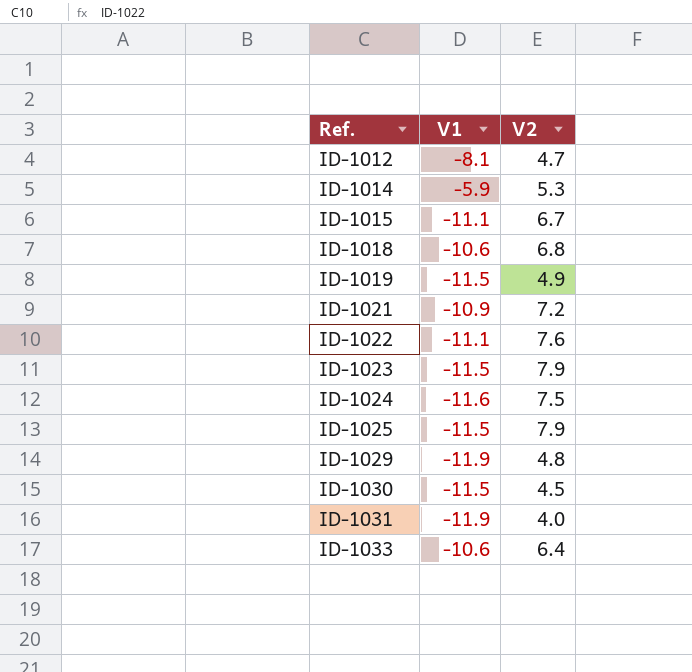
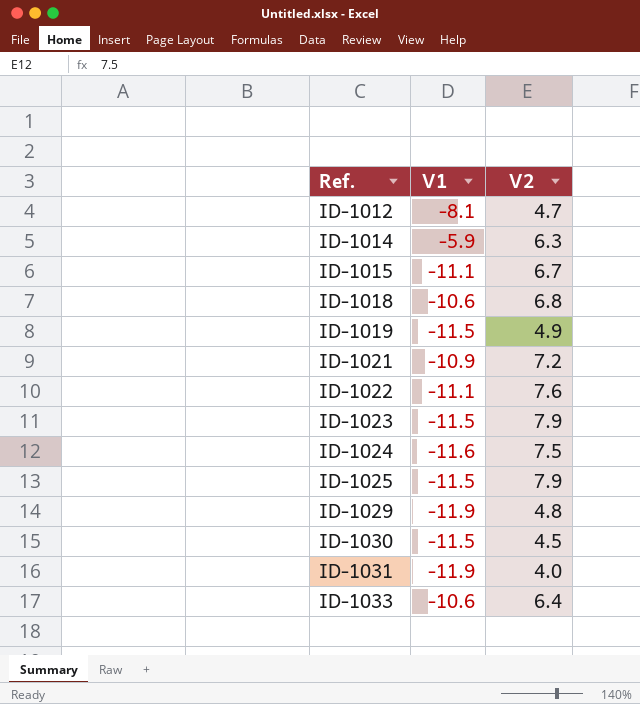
ID-1014 | V2: 5.3 -> 6.3

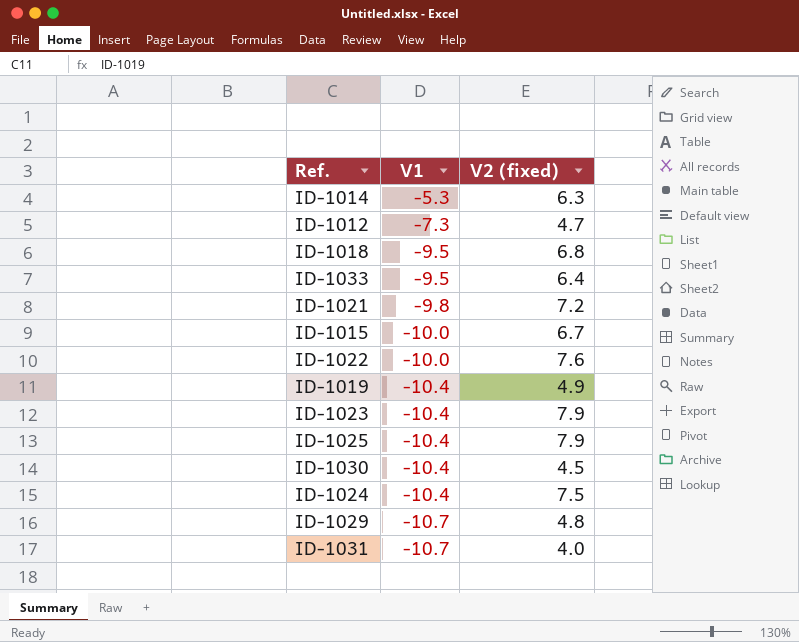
row order: Ref. ascending -> V1 descending
column name: V2 -> V2 (fixed)
ID-1014 | V1: -5.9 -> -5.3
ID-1012 | V1: -8.1 -> -7.3
ID-1018 | V1: -10.6 -> -9.5
ID-1033 | V1: -10.6 -> -9.5
ID-1021 | V1: -10.9 -> -9.8
ID-1015 | V1: -11.1 -> -10.0
ID-1022 | V1: -11.1 -> -10.0
ID-1019 | V1: -11.5 -> -10.4
ID-1023 | V1: -11.5 -> -10.4
ID-1025 | V1: -11.5 -> -10.4
ID-1030 | V1: -11.5 -> -10.4
ID-1024 | V1: -11.6 -> -10.4
ID-1029 | V1: -11.9 -> -10.7
ID-1031 | V1: -11.9 -> -10.7

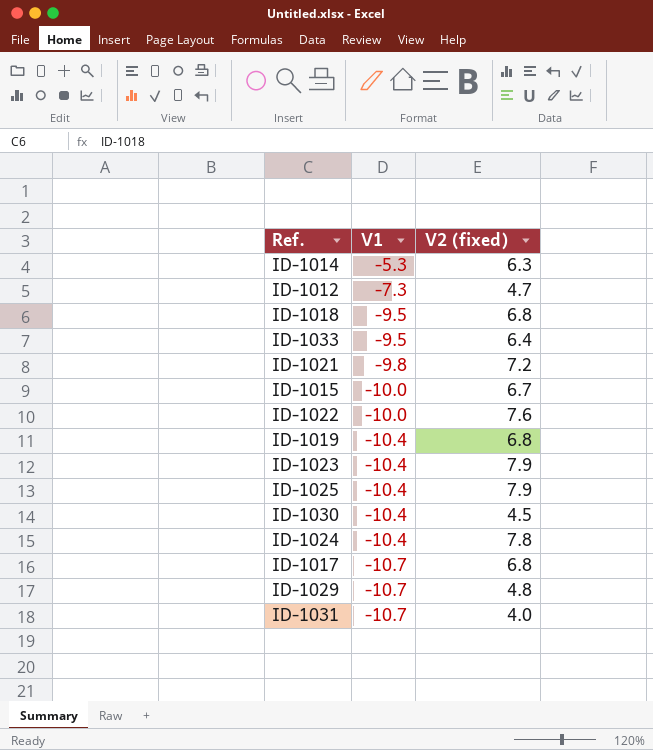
ID-1019 | V2 (fixed): 4.9 -> 6.8
ID-1024 | V2 (fixed): 7.5 -> 7.8
row ID-1017: none -> -10.7 | 6.8

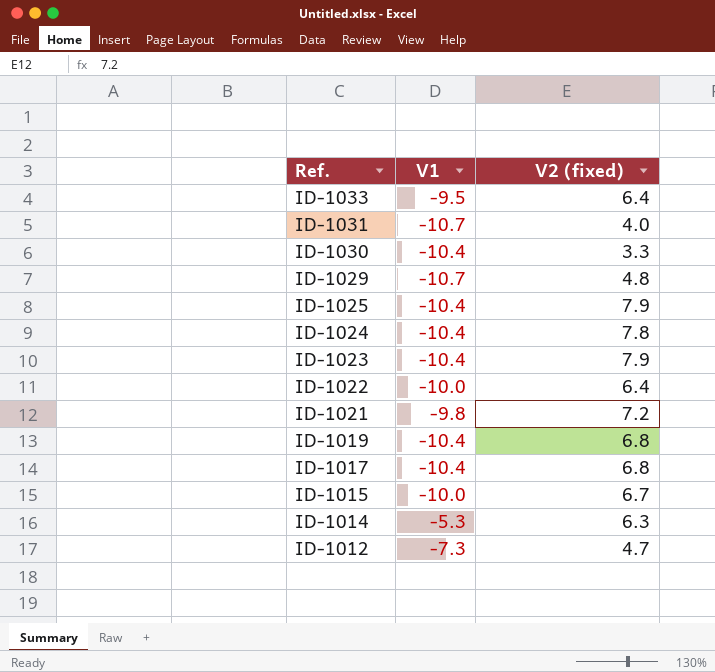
row order: V1 descending -> Ref. descending
row ID-1018: -9.5 | 6.8 -> none
ID-1030 | V2 (fixed): 4.5 -> 3.3
ID-1022 | V2 (fixed): 7.6 -> 6.4
ID-1017 | V1: -10.7 -> -10.4

